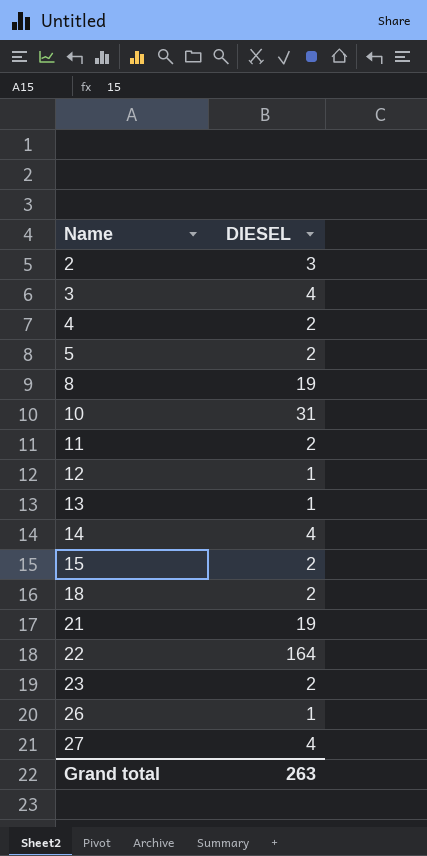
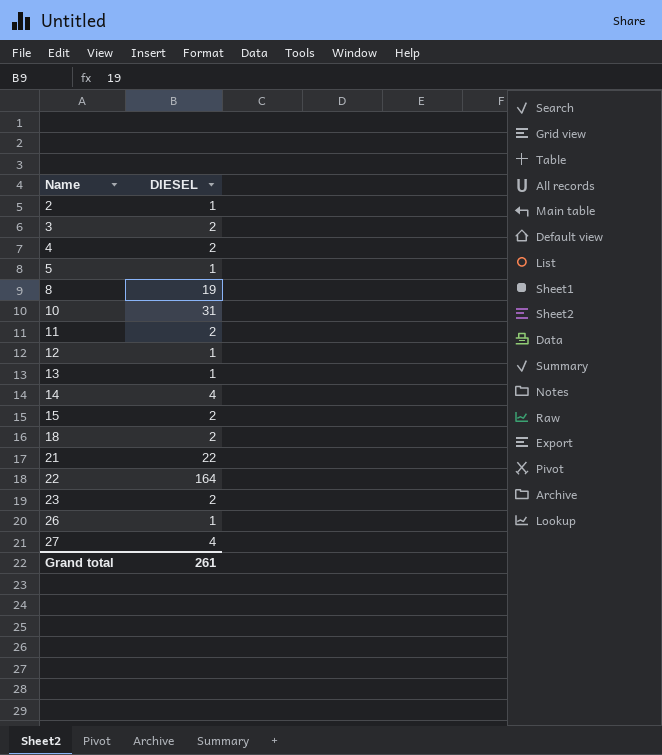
2 | DIESEL: 3 -> 1
3 | DIESEL: 4 -> 2
5 | DIESEL: 2 -> 1
21 | DIESEL: 19 -> 22
Grand total | DIESEL: 263 -> 261

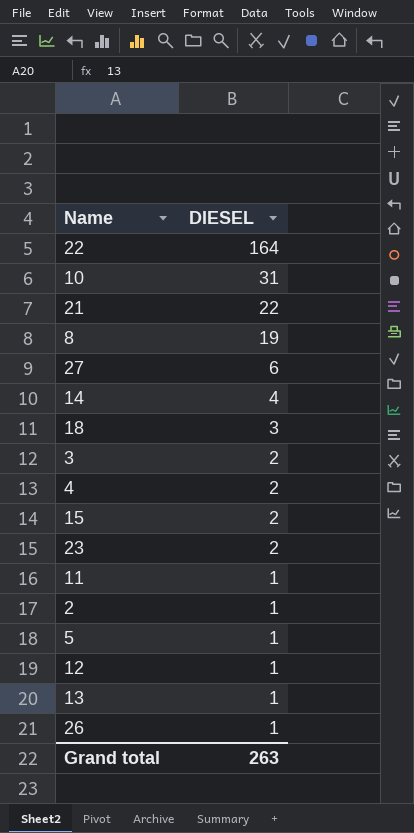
row order: Name ascending -> DIESEL descending
27 | DIESEL: 4 -> 6
18 | DIESEL: 2 -> 3
11 | DIESEL: 2 -> 1
Grand total | DIESEL: 261 -> 263

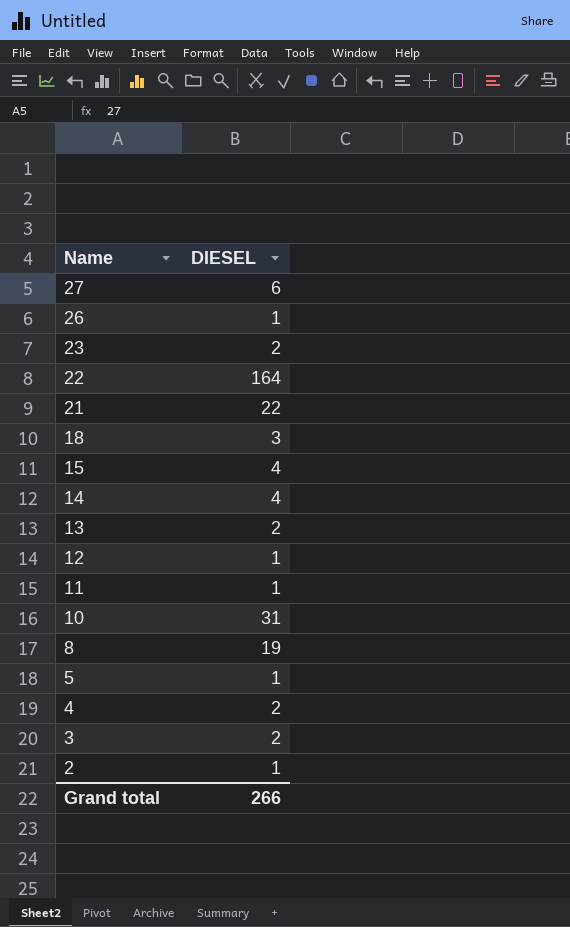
row order: DIESEL descending -> Name descending
15 | DIESEL: 2 -> 4
13 | DIESEL: 1 -> 2
Grand total | DIESEL: 263 -> 266

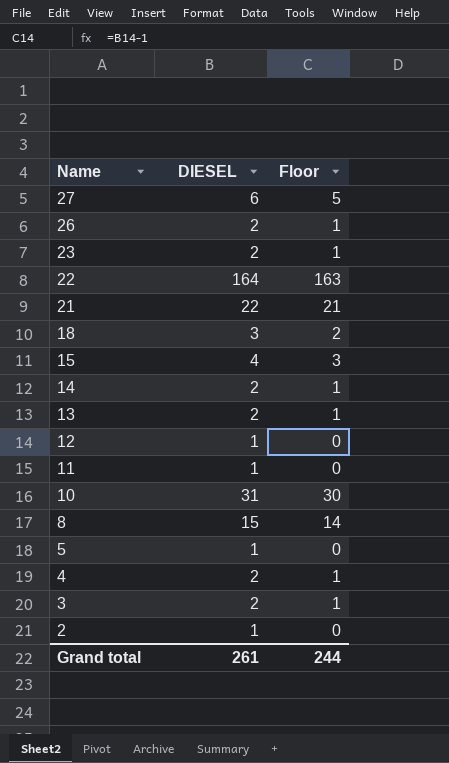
column Floor | formula: none -> [DIESEL] - 1
26 | DIESEL: 1 -> 2
14 | DIESEL: 4 -> 2
8 | DIESEL: 19 -> 15
Grand total | DIESEL: 266 -> 261

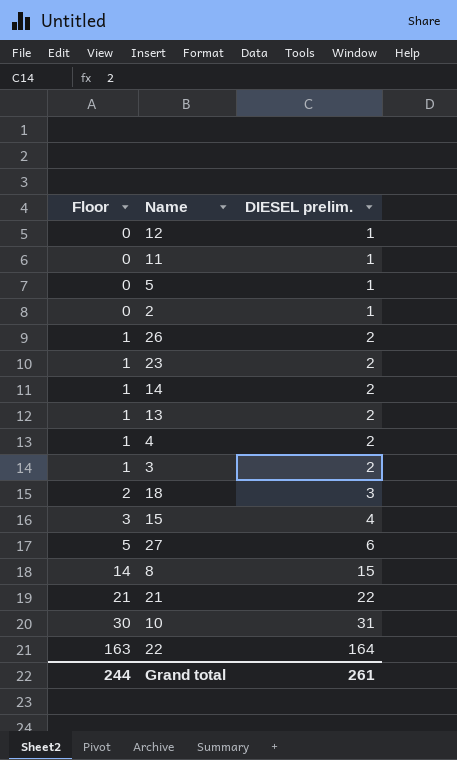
row order: Name descending -> Floor ascending
column Floor | position: 3 -> 1
column name: DIESEL -> DIESEL prelim.

